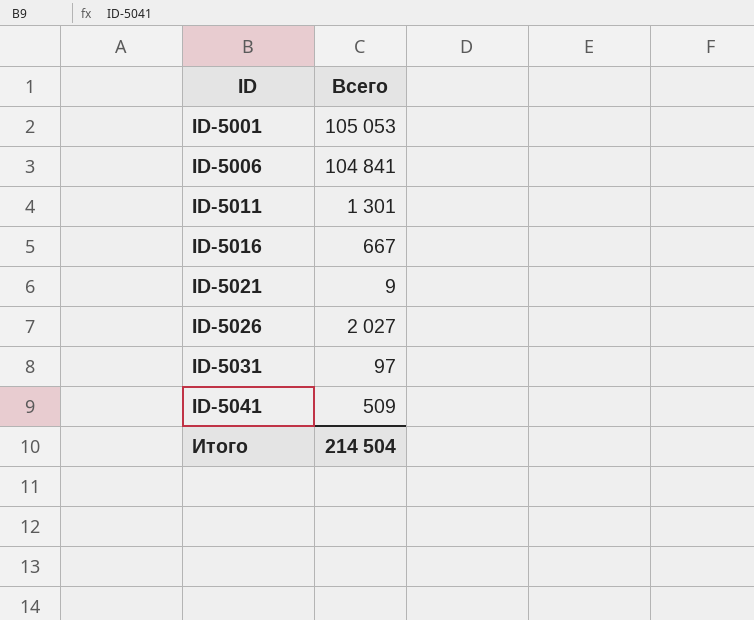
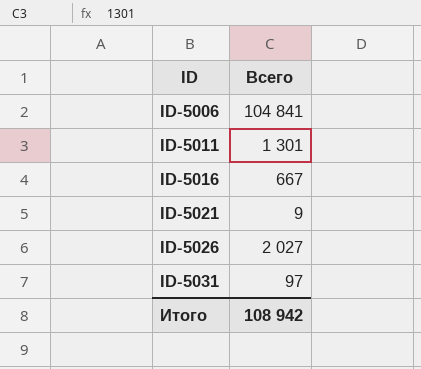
row ID-5001: 105 053 -> none
row ID-5041: 509 -> none
Итого | Всего: 214 504 -> 108 942

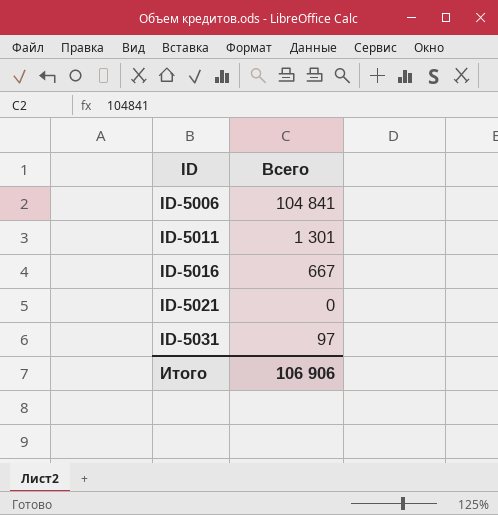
row ID-5026: 2 027 -> none
ID-5021 | Всего: 9 -> 0
Итого | Всего: 108 942 -> 106 906

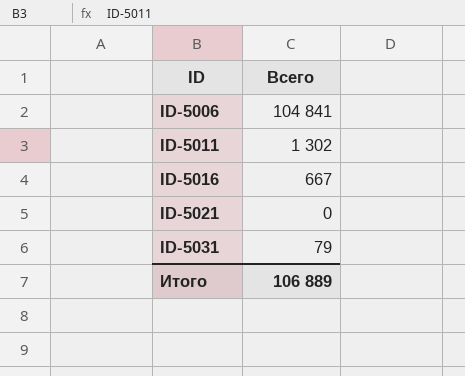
ID-5011 | Всего: 1 301 -> 1 302
ID-5031 | Всего: 97 -> 79
Итого | Всего: 106 906 -> 106 889

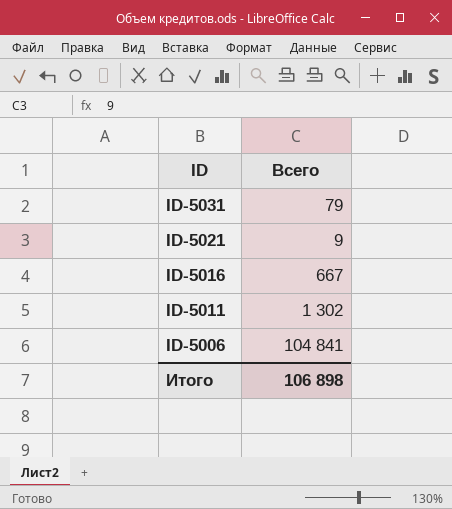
row order: ID ascending -> ID descending
ID-5021 | Всего: 0 -> 9
Итого | Всего: 106 889 -> 106 898

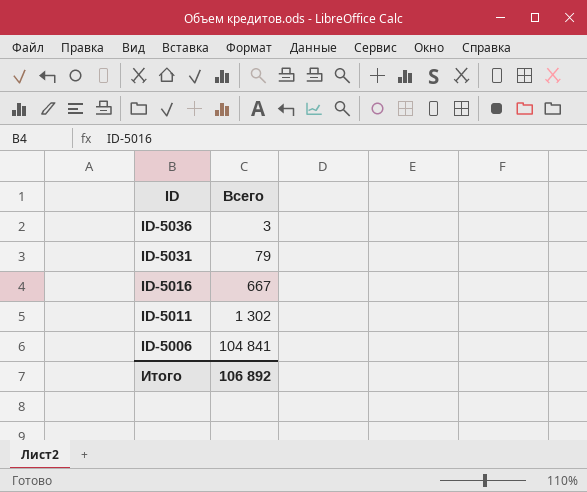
row ID-5021: 9 -> none
row ID-5036: none -> 3
Итого | Всего: 106 898 -> 106 892

